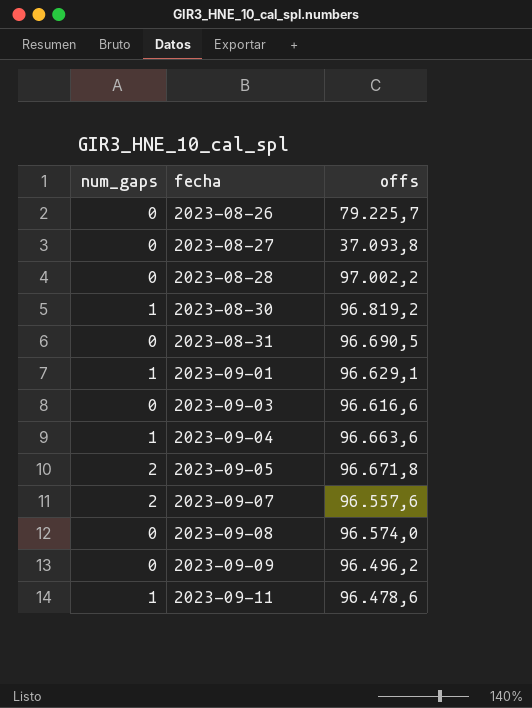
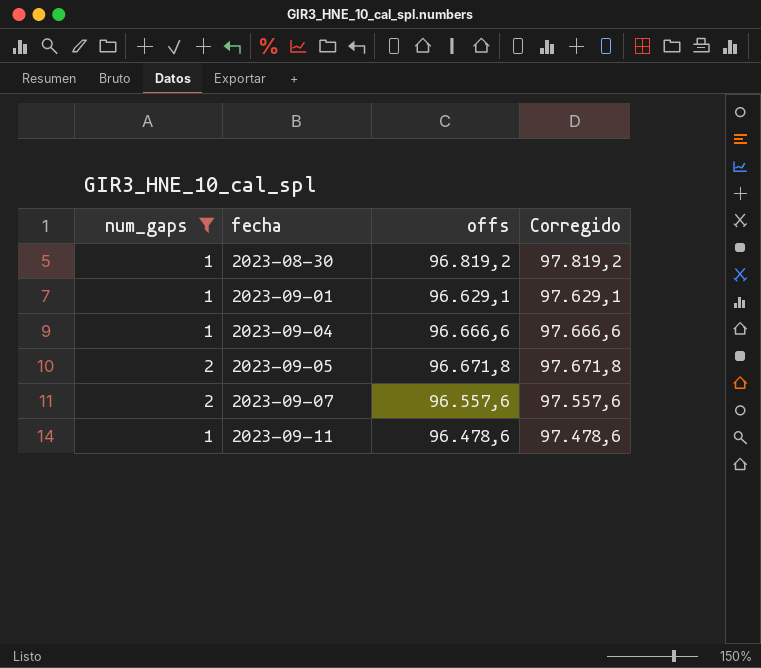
filter: none -> num_gaps != 0
column Corregido | formula: none -> [offs] + 1000
2023-09-04 | offs: 96.663,6 -> 96.666,6

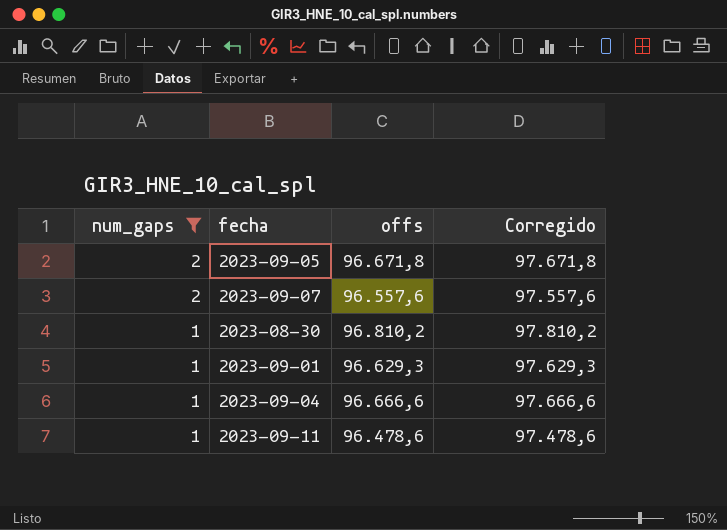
row order: fecha ascending -> num_gaps descending
2023-08-30 | offs: 96.819,2 -> 96.810,2
2023-08-30 | Corregido: 97.819,2 -> 97.810,2
2023-09-01 | offs: 96.629,1 -> 96.629,3
2023-09-01 | Corregido: 97.629,1 -> 97.629,3

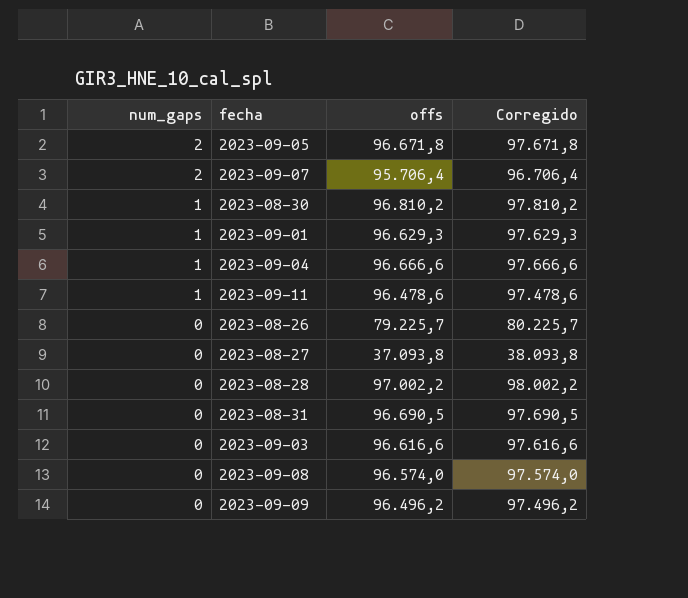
filter: num_gaps != 0 -> none
2023-09-07 | offs: 96.557,6 -> 95.706,4
2023-09-07 | Corregido: 97.557,6 -> 96.706,4

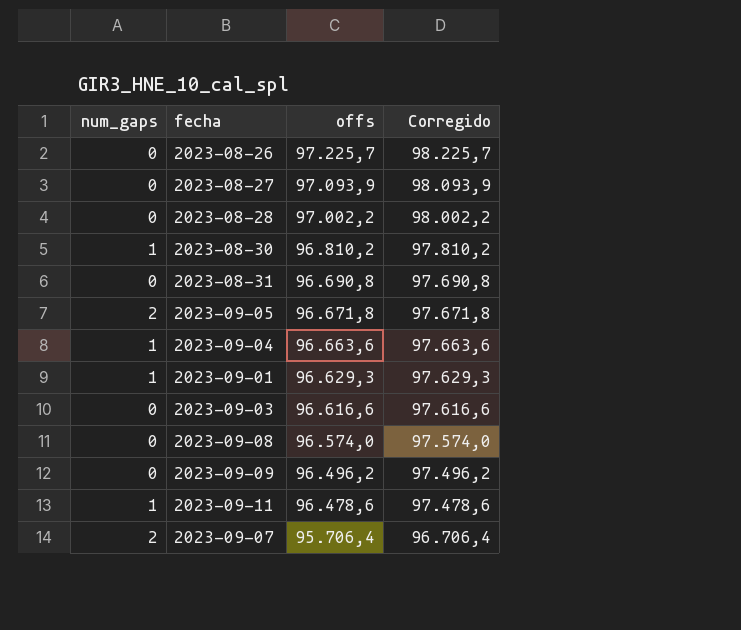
row order: num_gaps descending -> offs descending
2023-08-26 | offs: 79.225,7 -> 97.225,7
2023-08-26 | Corregido: 80.225,7 -> 98.225,7
2023-08-27 | offs: 37.093,8 -> 97.093,9
2023-08-27 | Corregido: 38.093,8 -> 98.093,9
2023-08-31 | offs: 96.690,5 -> 96.690,8
2023-08-31 | Corregido: 97.690,5 -> 97.690,8
2023-09-04 | offs: 96.666,6 -> 96.663,6
2023-09-04 | Corregido: 97.666,6 -> 97.663,6

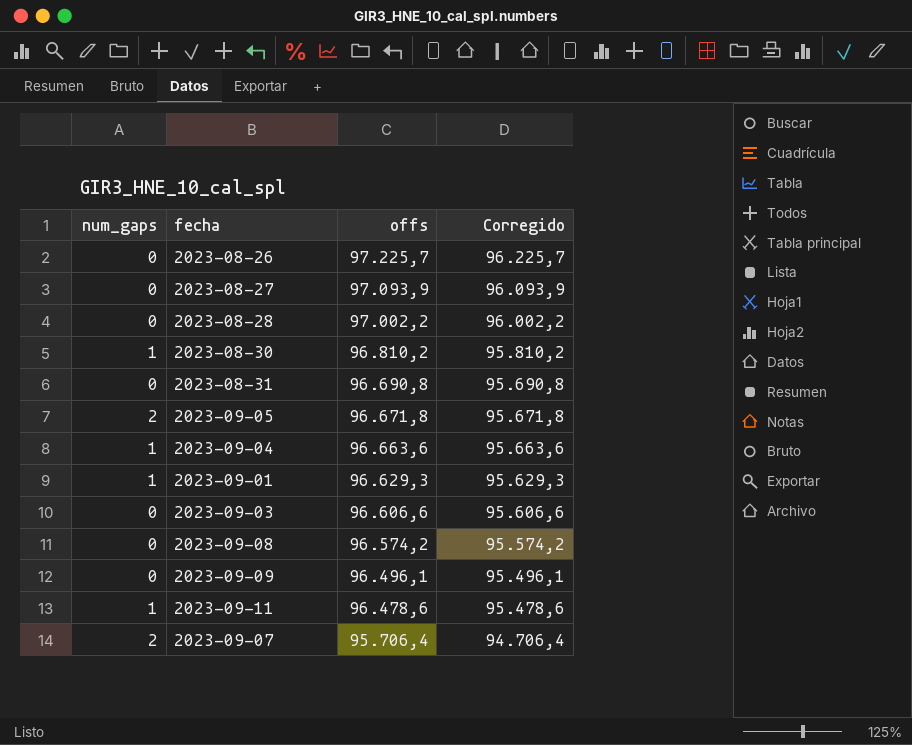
column Corregido | formula: [offs] + 1000 -> [offs] - 1000
2023-09-03 | offs: 96.616,6 -> 96.606,6
2023-09-08 | offs: 96.574,0 -> 96.574,2
2023-09-09 | offs: 96.496,2 -> 96.496,1

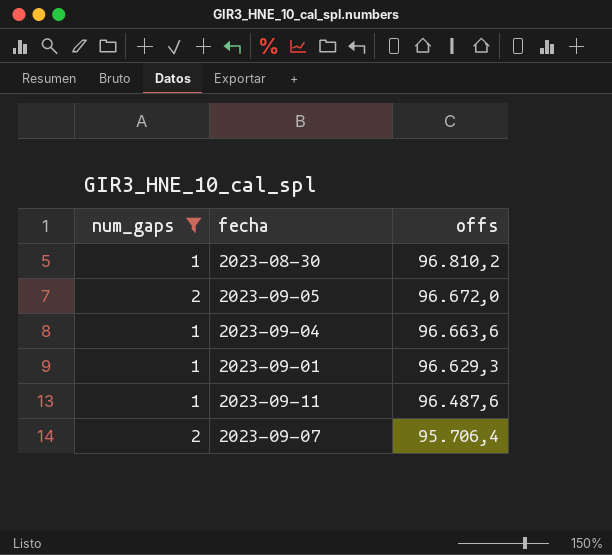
filter: none -> num_gaps != 0
column Corregido | formula: [offs] - 1000 -> none
2023-09-05 | offs: 96.671,8 -> 96.672,0
2023-09-11 | offs: 96.478,6 -> 96.487,6

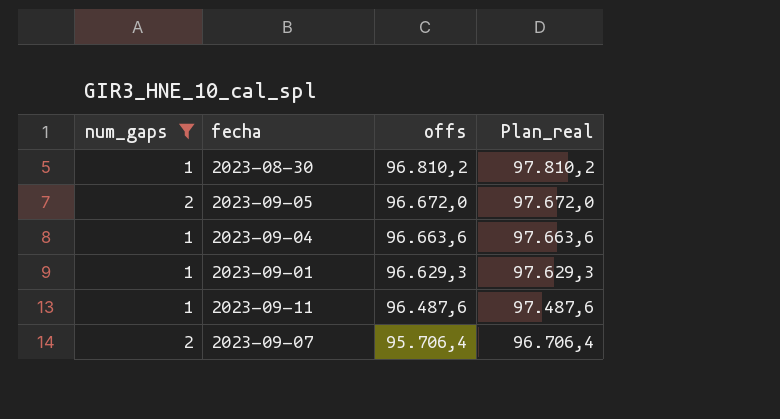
column Plan_real | formula: none -> [offs] + 1000

